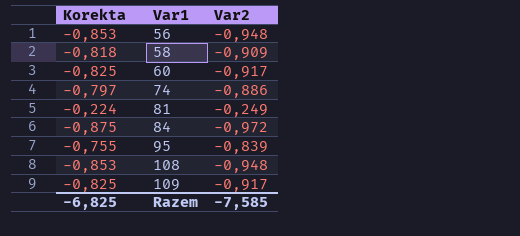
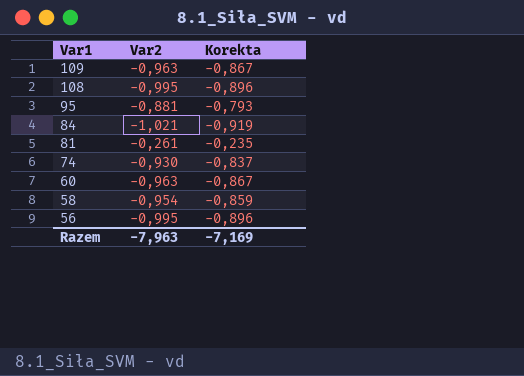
row order: Var1 ascending -> Var1 descending
column Korekta | position: 1 -> 3
109 | Var2: -0,917 -> -0,963
109 | Korekta: -0,825 -> -0,867
108 | Var2: -0,948 -> -0,995
108 | Korekta: -0,853 -> -0,896
95 | Var2: -0,839 -> -0,881
95 | Korekta: -0,755 -> -0,793
84 | Var2: -0,972 -> -1,021
84 | Korekta: -0,875 -> -0,919
81 | Var2: -0,249 -> -0,261
81 | Korekta: -0,224 -> -0,235
74 | Var2: -0,886 -> -0,930
74 | Korekta: -0,797 -> -0,837
60 | Var2: -0,917 -> -0,963
60 | Korekta: -0,825 -> -0,867
58 | Var2: -0,909 -> -0,954
58 | Korekta: -0,818 -> -0,859
56 | Var2: -0,948 -> -0,995
56 | Korekta: -0,853 -> -0,896
Razem | Var2: -7,585 -> -7,963
Razem | Korekta: -6,825 -> -7,169

